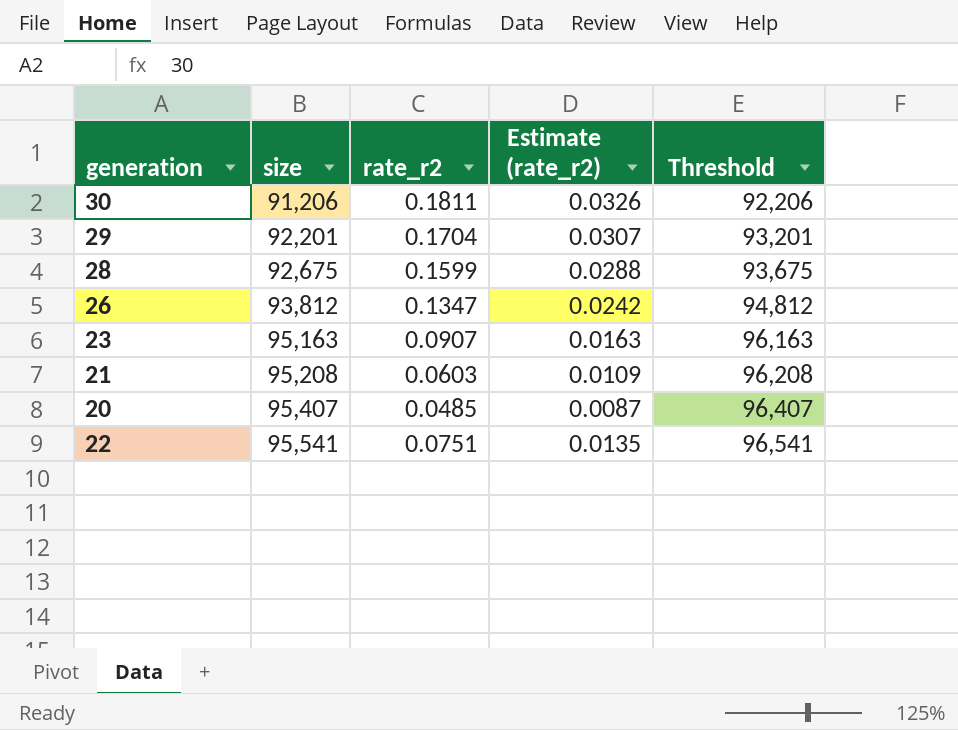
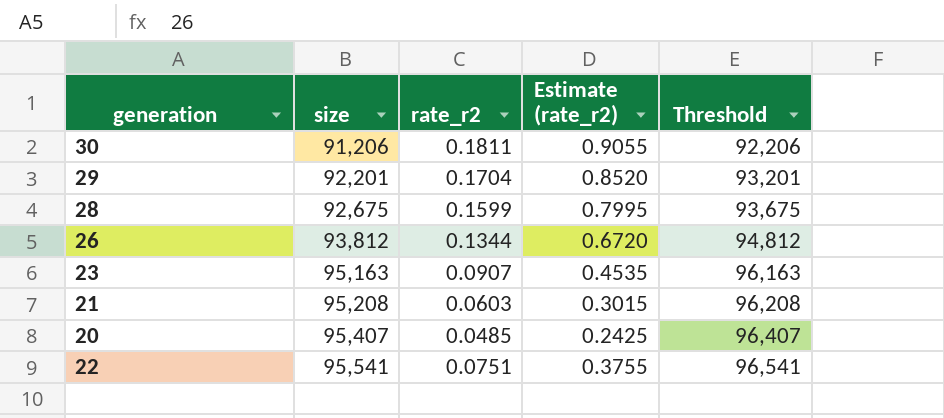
column Estimate (rate_r2) | formula: [rate_r2] * 0.18 -> [rate_r2] * 5
26 | rate_r2: 0.1347 -> 0.1344

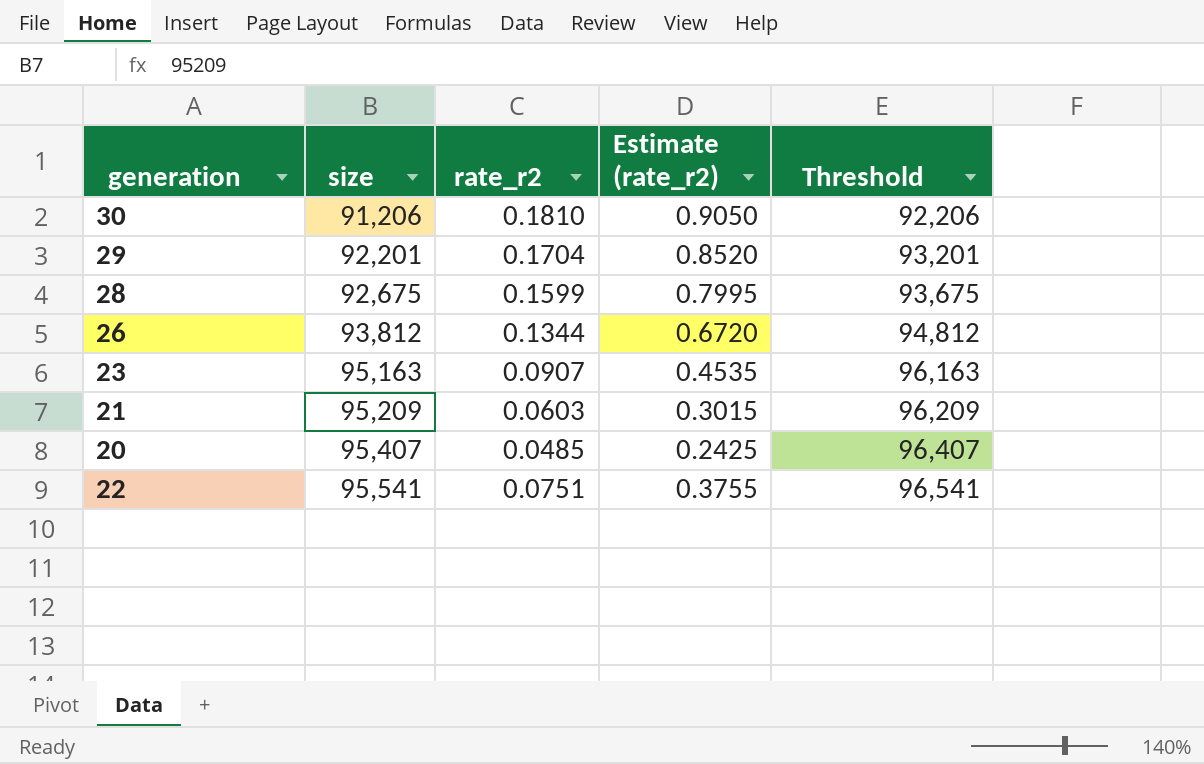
30 | rate_r2: 0.1811 -> 0.1810
30 | Estimate (rate_r2): 0.9055 -> 0.9050
21 | size: 95,208 -> 95,209
21 | Threshold: 96,208 -> 96,209

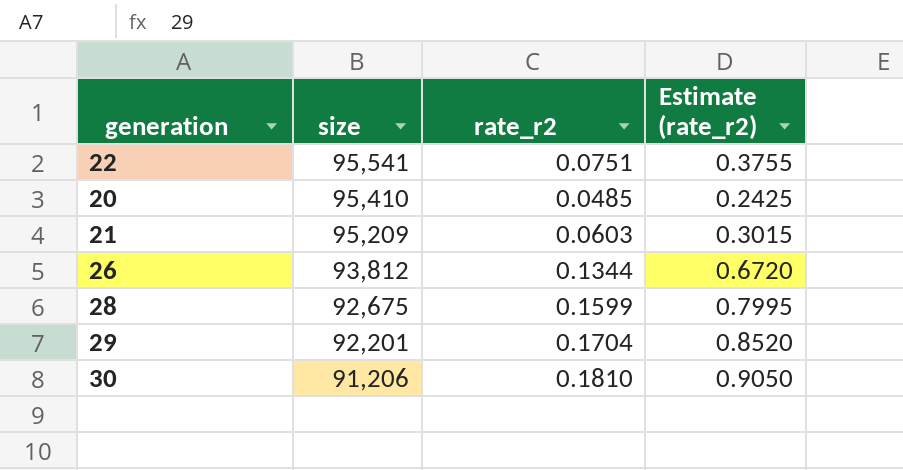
row order: size ascending -> size descending
column Threshold | formula: [size] + 1000 -> none
row 23: 95,163 | 0.0907 | 0.4535 | 96,163 -> none
20 | size: 95,407 -> 95,410

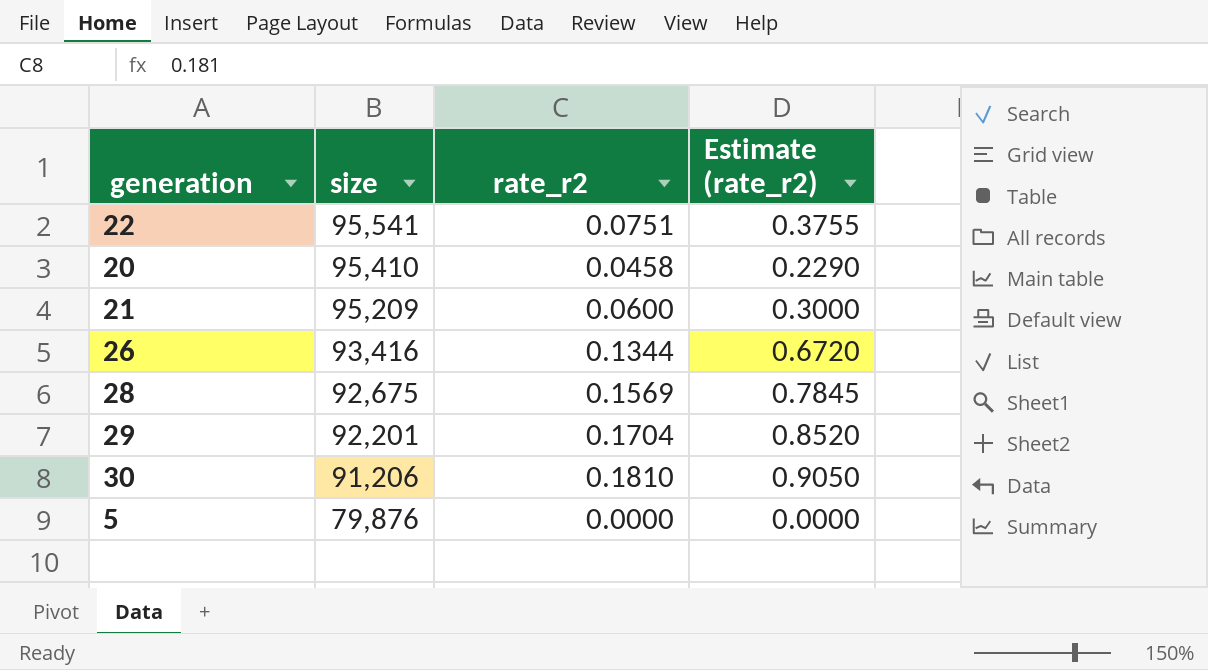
20 | rate_r2: 0.0485 -> 0.0458
20 | Estimate (rate_r2): 0.2425 -> 0.2290
21 | rate_r2: 0.0603 -> 0.0600
21 | Estimate (rate_r2): 0.3015 -> 0.3000
26 | size: 93,812 -> 93,416
28 | rate_r2: 0.1599 -> 0.1569
28 | Estimate (rate_r2): 0.7995 -> 0.7845
row 5: none -> 79,876 | 0.0000 | 0.0000

